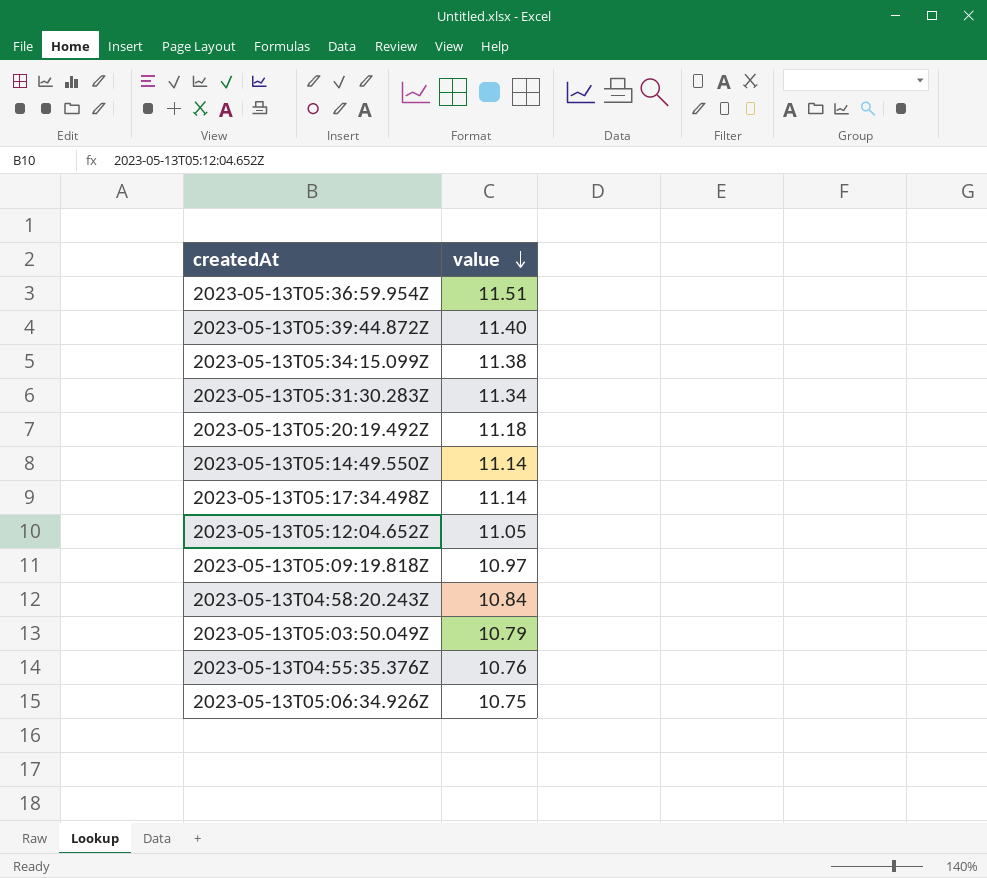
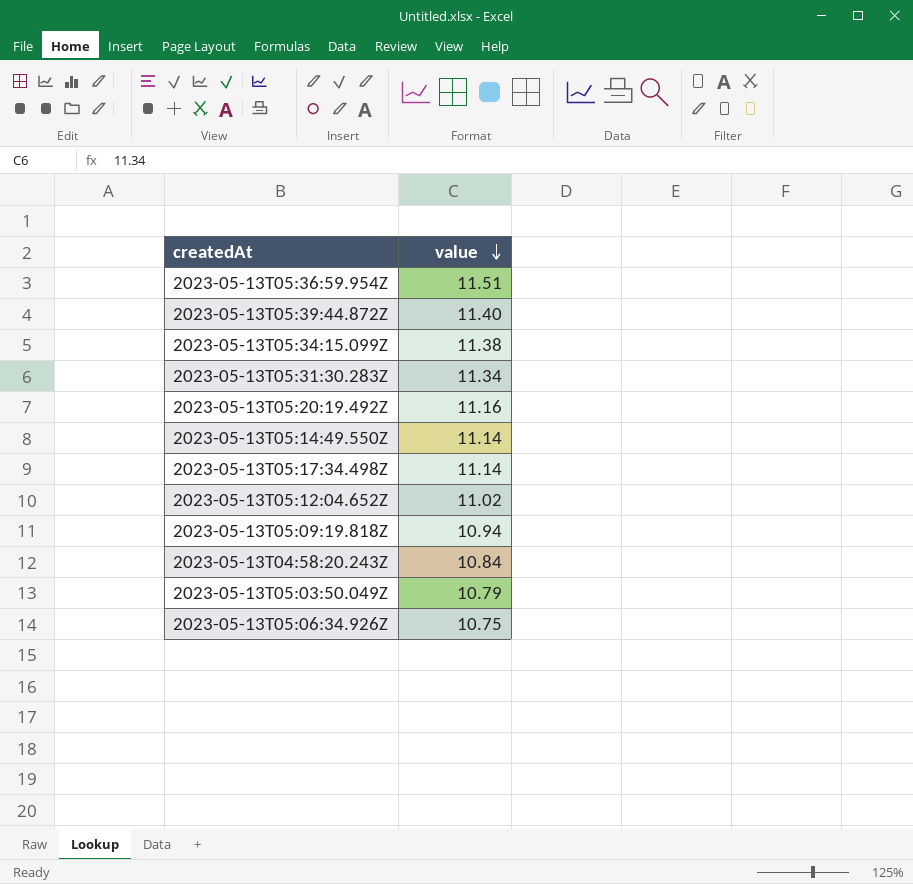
row 2023-05-13T04:55:35.376Z: 10.76 -> none
2023-05-13T05:20:19.492Z | value: 11.18 -> 11.16
2023-05-13T05:12:04.652Z | value: 11.05 -> 11.02
2023-05-13T05:09:19.818Z | value: 10.97 -> 10.94

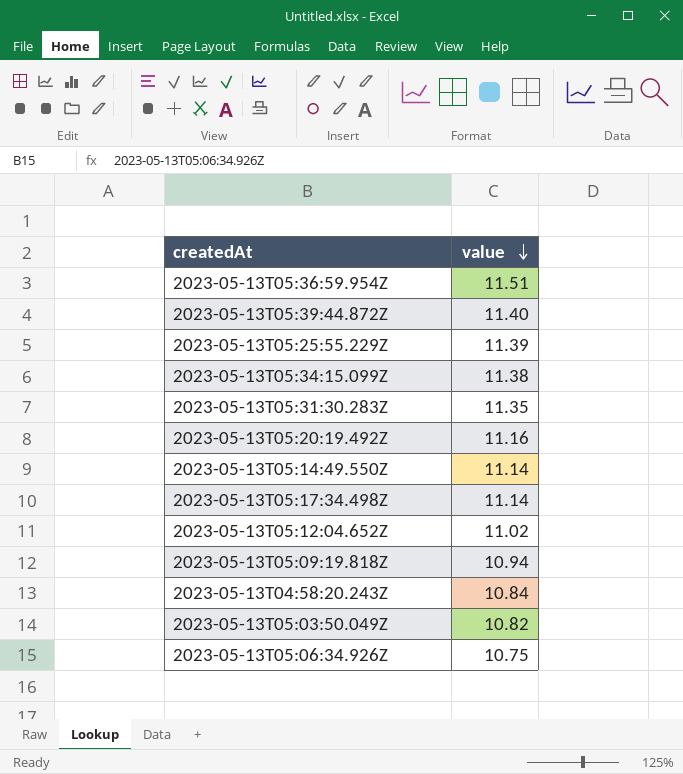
row 2023-05-13T05:25:55.229Z: none -> 11.39
2023-05-13T05:31:30.283Z | value: 11.34 -> 11.35
2023-05-13T05:03:50.049Z | value: 10.79 -> 10.82

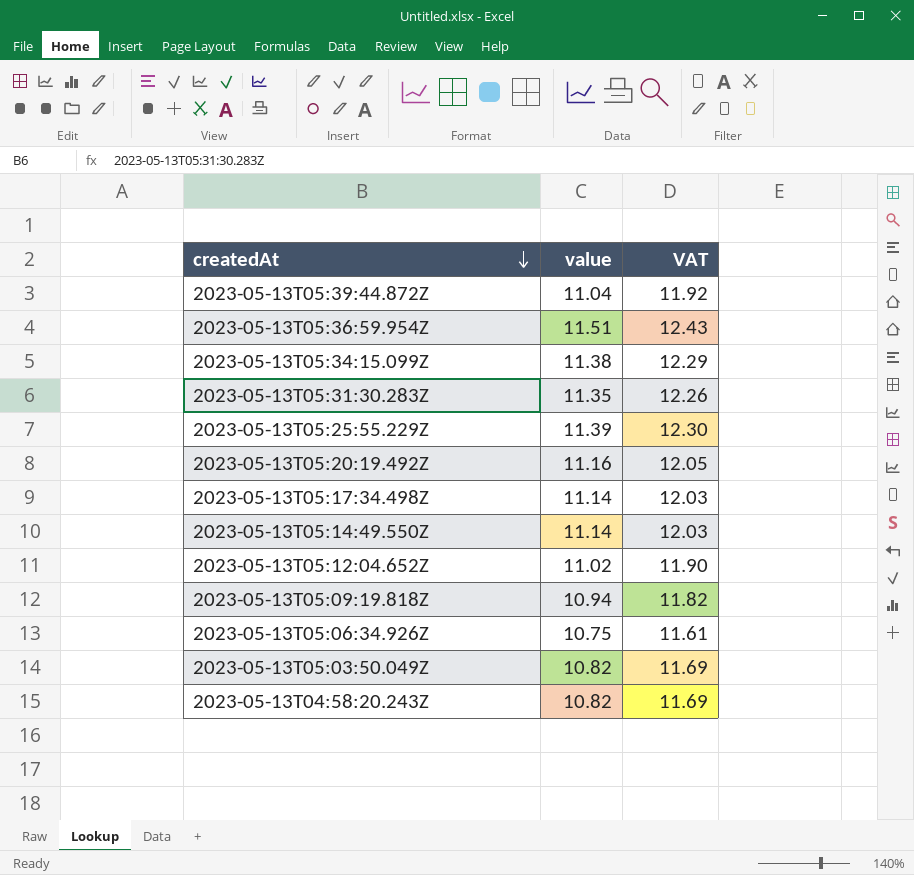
row order: value descending -> createdAt descending
column VAT | formula: none -> [value] * 1.08
2023-05-13T05:39:44.872Z | value: 11.40 -> 11.04
2023-05-13T04:58:20.243Z | value: 10.84 -> 10.82

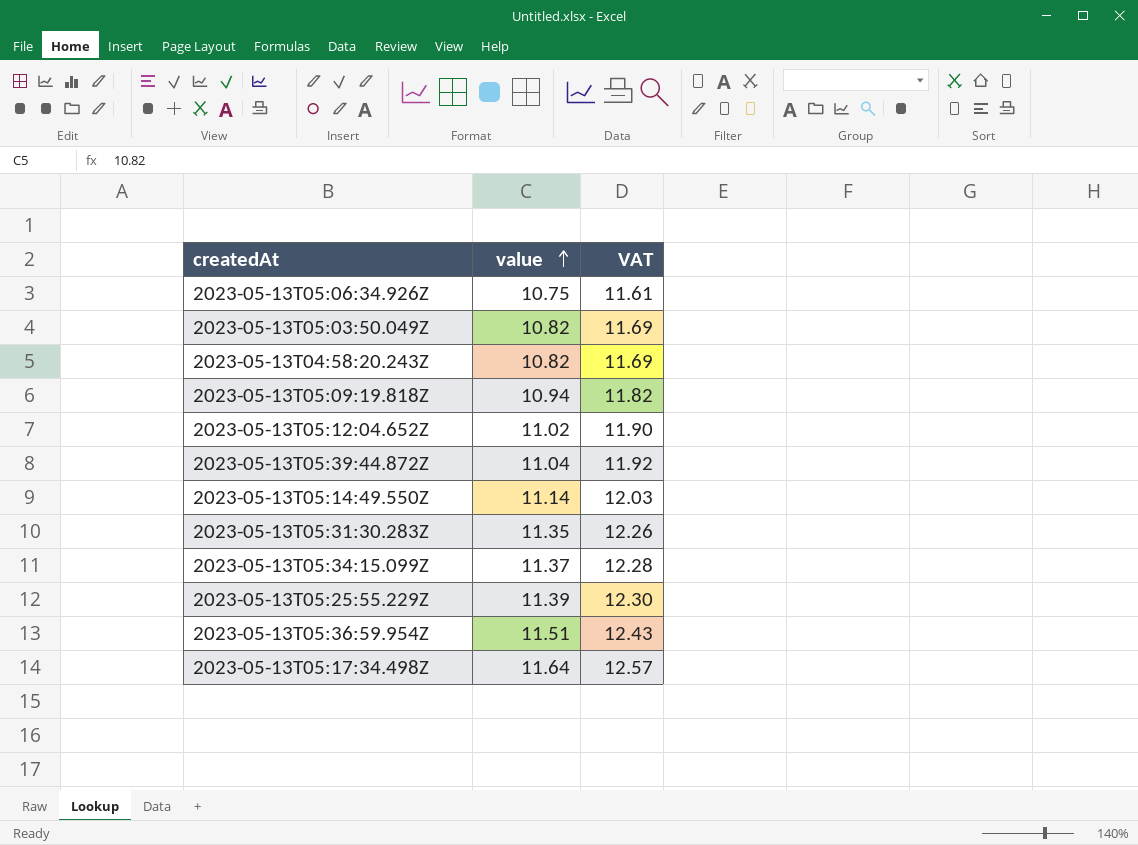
row order: createdAt descending -> value ascending
row 2023-05-13T05:20:19.492Z: 11.16 | 12.05 -> none
2023-05-13T05:34:15.099Z | value: 11.38 -> 11.37
2023-05-13T05:34:15.099Z | VAT: 12.29 -> 12.28
2023-05-13T05:17:34.498Z | value: 11.14 -> 11.64
2023-05-13T05:17:34.498Z | VAT: 12.03 -> 12.57

